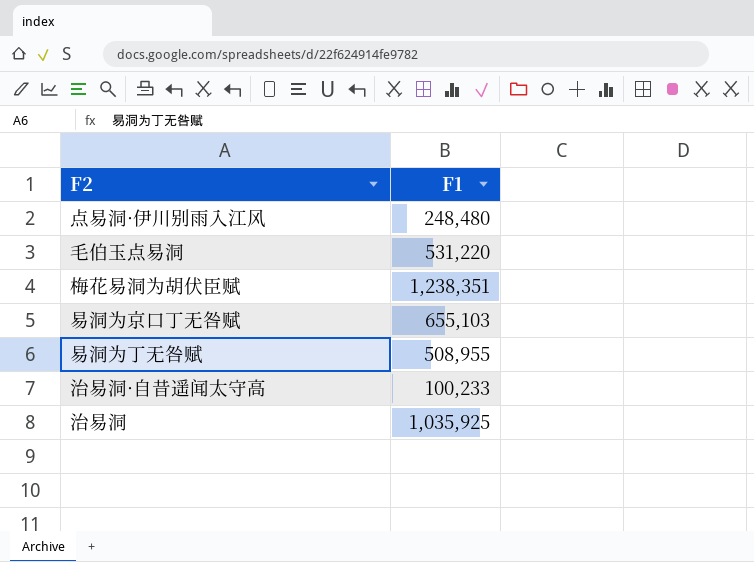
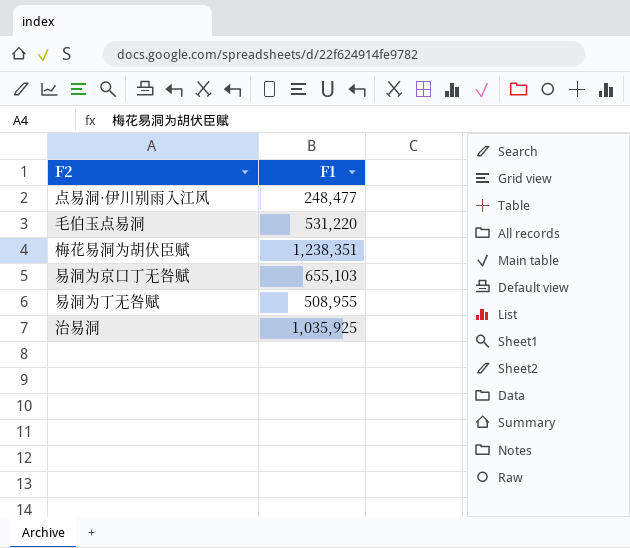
row 治易洞·自昔遥闻太守高: 100,233 -> none
点易洞·伊川别雨入江风 | F1: 248,480 -> 248,477

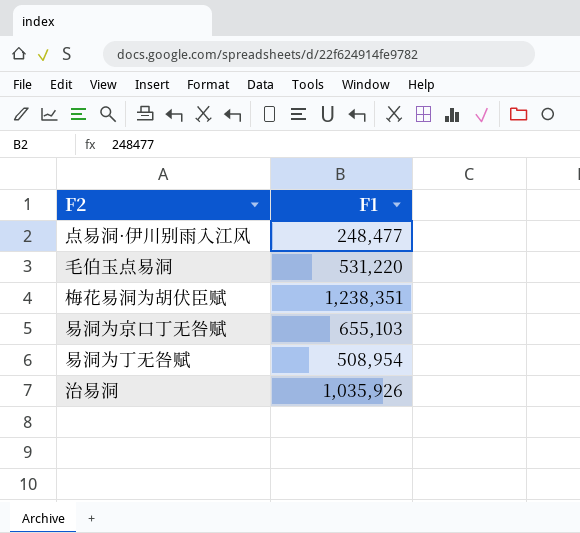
易洞为丁无咎赋 | F1: 508,955 -> 508,954
治易洞 | F1: 1,035,925 -> 1,035,926

